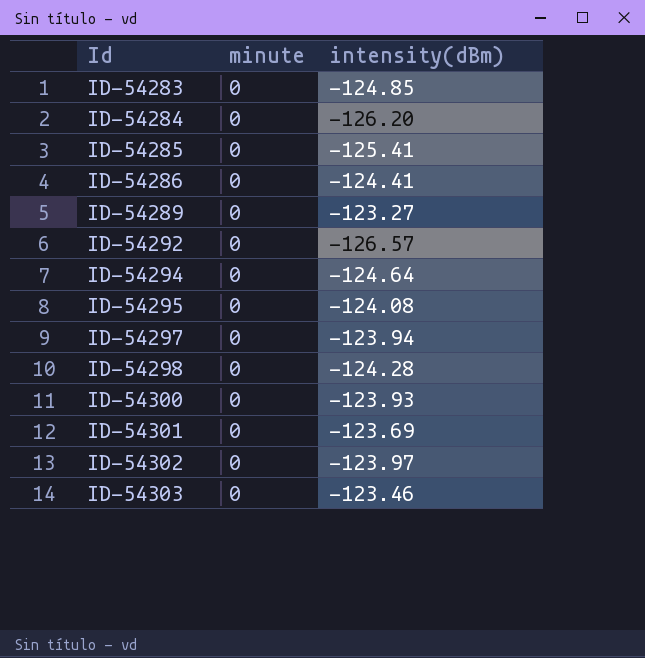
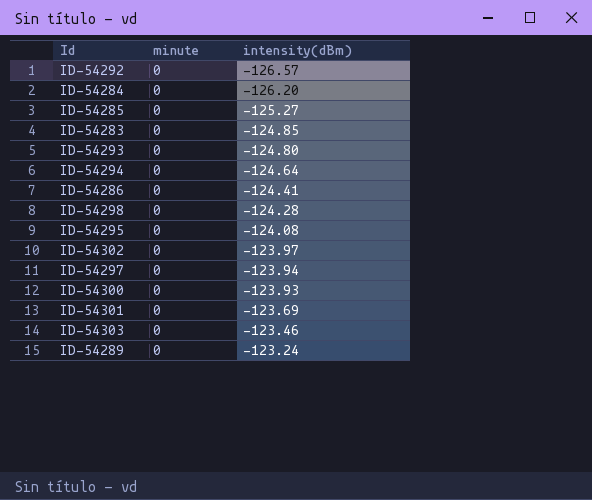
row order: Id ascending -> intensity(dBm) ascending
ID-54285 | intensity(dBm): -125.41 -> -125.27
row ID-54293: none -> 0 | -124.80
ID-54289 | intensity(dBm): -123.27 -> -123.24

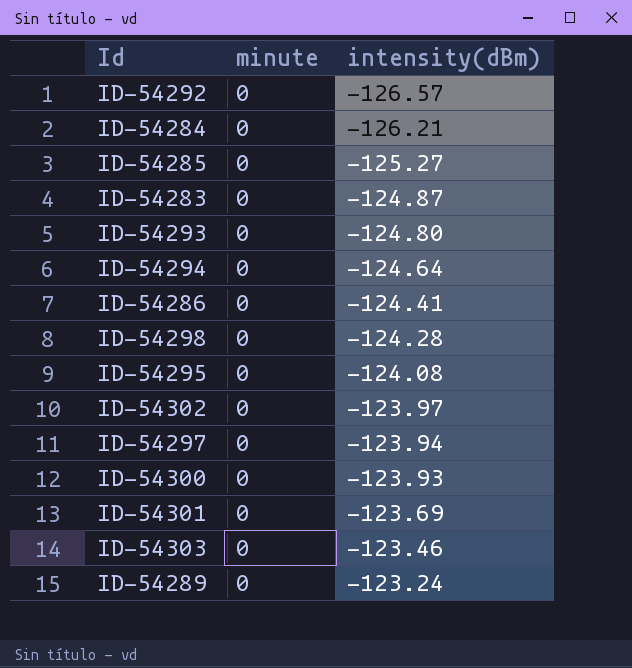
ID-54284 | intensity(dBm): -126.20 -> -126.21
ID-54283 | intensity(dBm): -124.85 -> -124.87

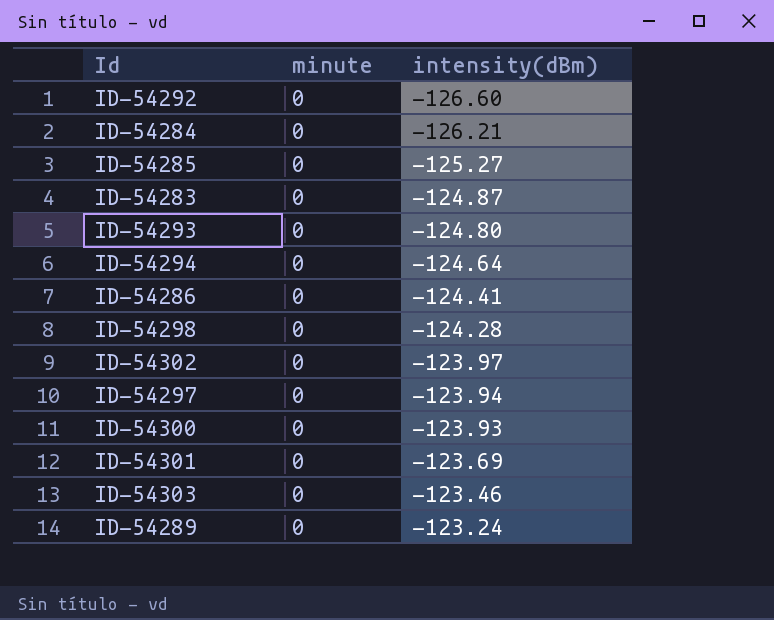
row ID-54295: 0 | -124.08 -> none
ID-54292 | intensity(dBm): -126.57 -> -126.60

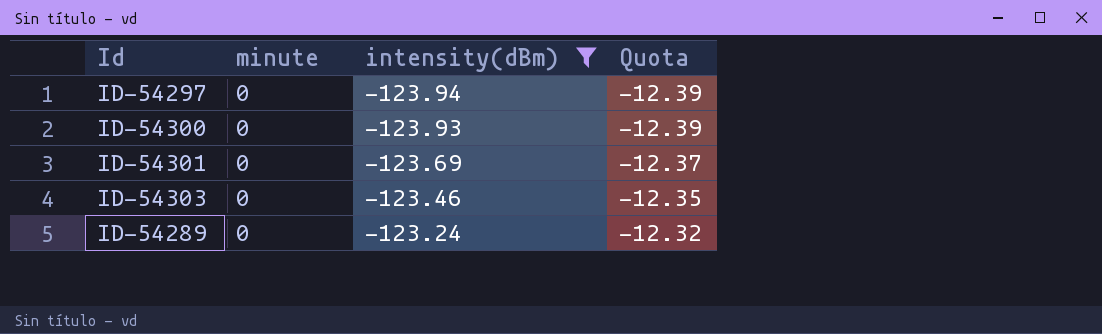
filter: none -> intensity(dBm) >= -123.94
column Quota | formula: none -> [intensity(dBm)] * 0.1

